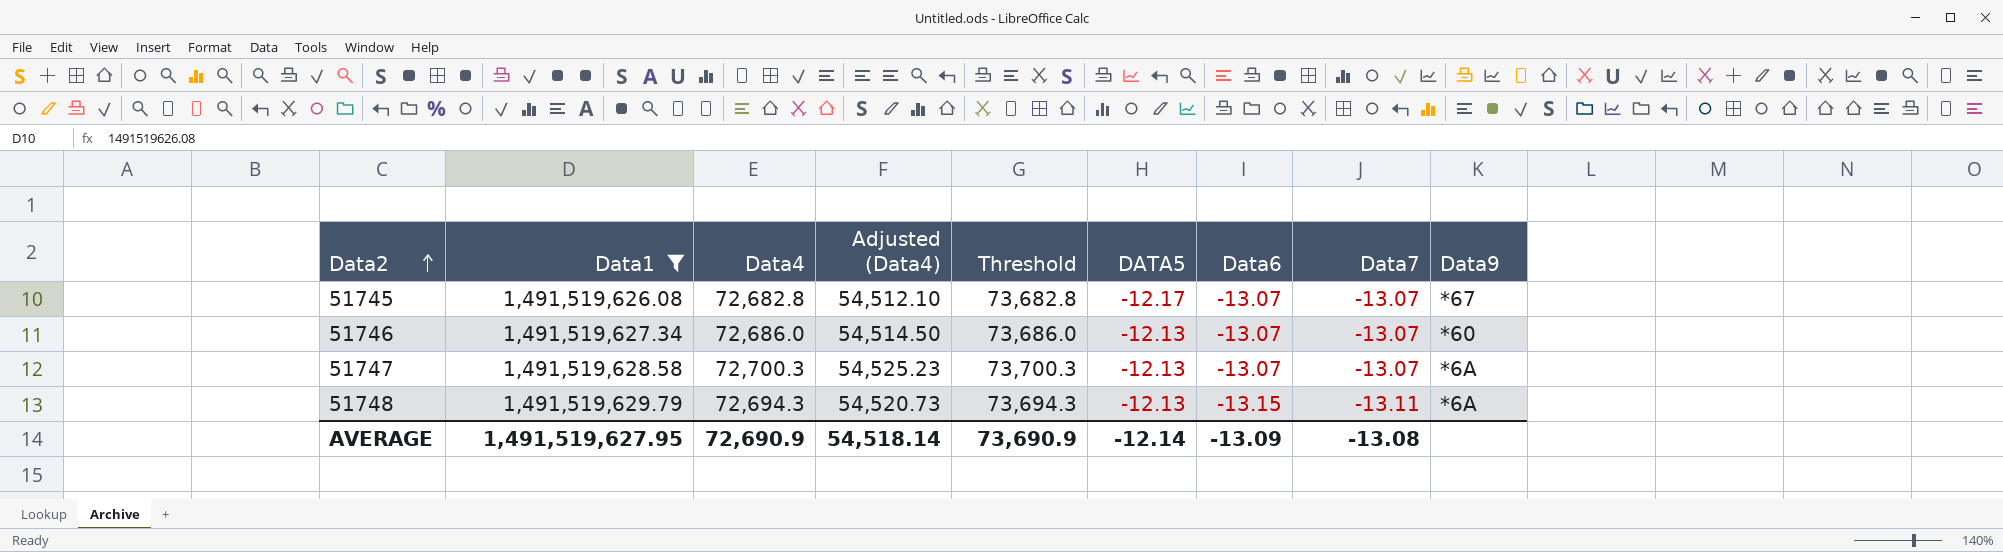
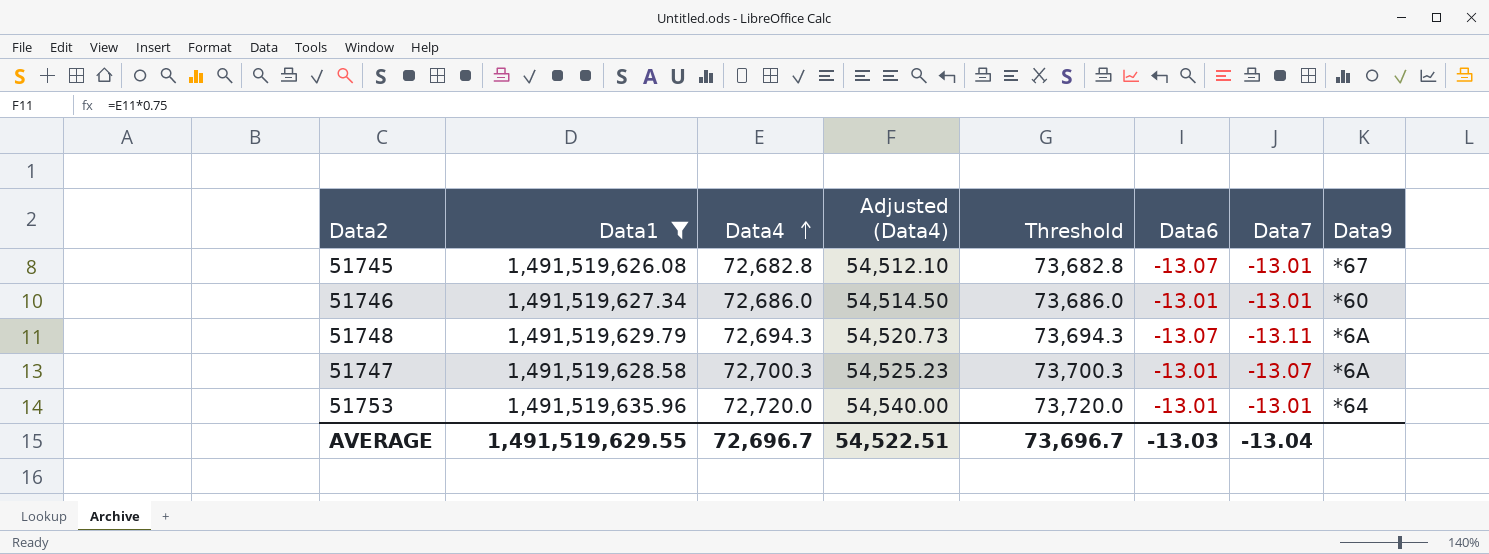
row order: Data2 ascending -> Data4 ascending
column DATA5 | position: 6 -> none
51745 | Data7: -13.07 -> -13.01
51746 | Data6: -13.07 -> -13.01
51746 | Data7: -13.07 -> -13.01
51748 | Data6: -13.15 -> -13.07
51747 | Data6: -13.07 -> -13.01
row 51753: none -> 1,491,519,635.96 | 72,720.0 | 54,540.00 | 73,720.0 | -13.01 | -13.01 | *64
AVERAGE | Data1: 1,491,519,627.95 -> 1,491,519,629.55
AVERAGE | Data4: 72,690.9 -> 72,696.7
AVERAGE | Adjusted (Data4): 54,518.14 -> 54,522.51
AVERAGE | Threshold: 73,690.9 -> 73,696.7
AVERAGE | Data6: -13.09 -> -13.03
AVERAGE | Data7: -13.08 -> -13.04

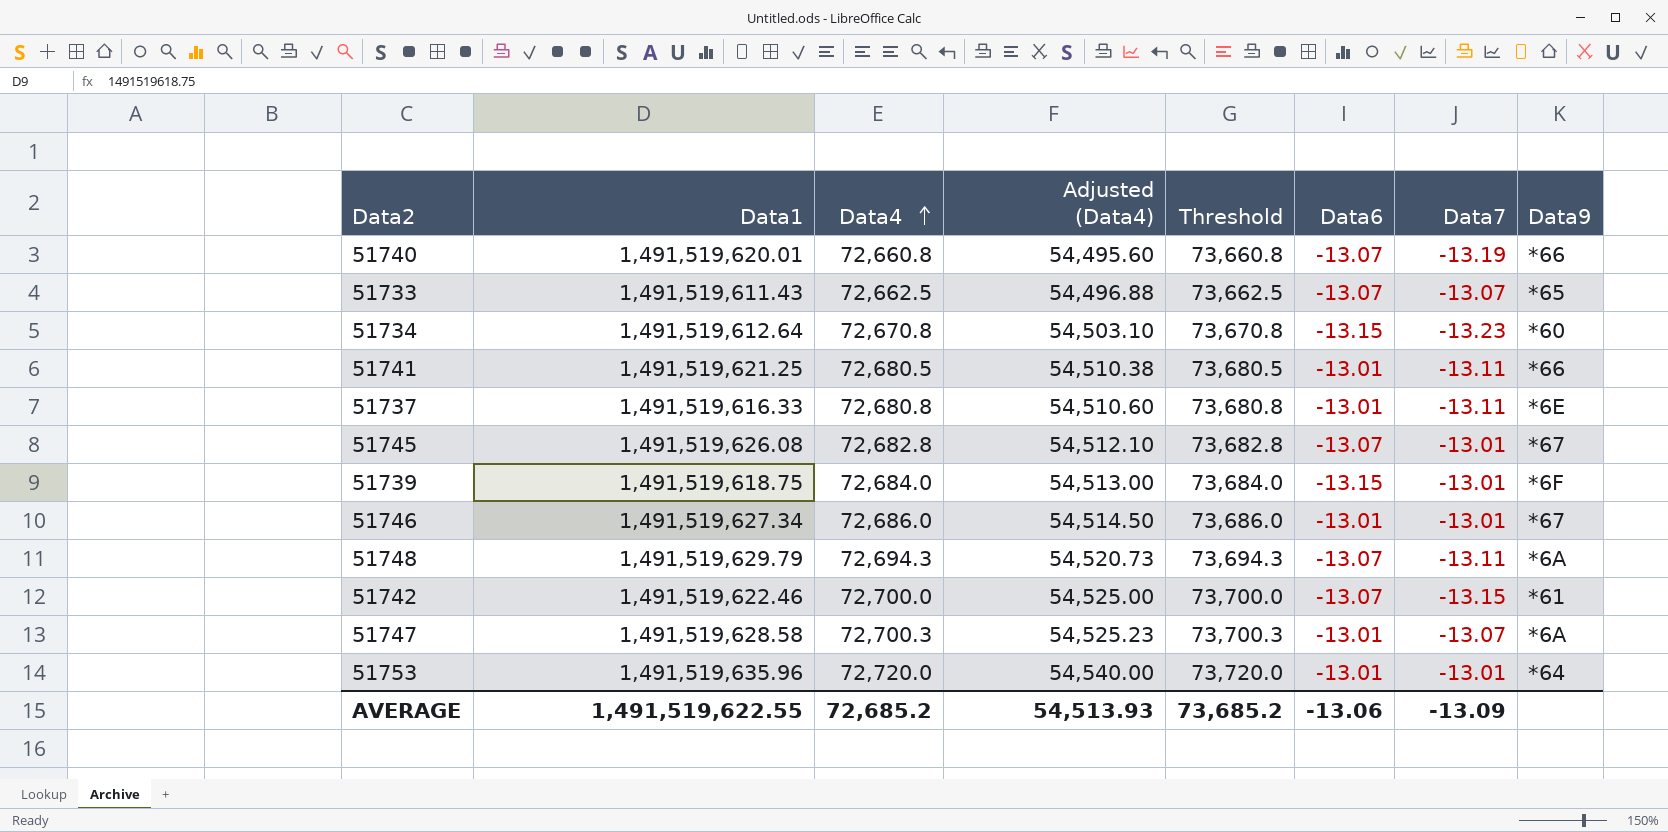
filter: Data1 >= 1,491,519,626.08 -> none
51746 | Data9: *60 -> *67
AVERAGE | Data1: 1,491,519,629.55 -> 1,491,519,622.55
AVERAGE | Data4: 72,696.7 -> 72,685.2
AVERAGE | Adjusted (Data4): 54,522.51 -> 54,513.93
AVERAGE | Threshold: 73,696.7 -> 73,685.2
AVERAGE | Data6: -13.03 -> -13.06
AVERAGE | Data7: -13.04 -> -13.09

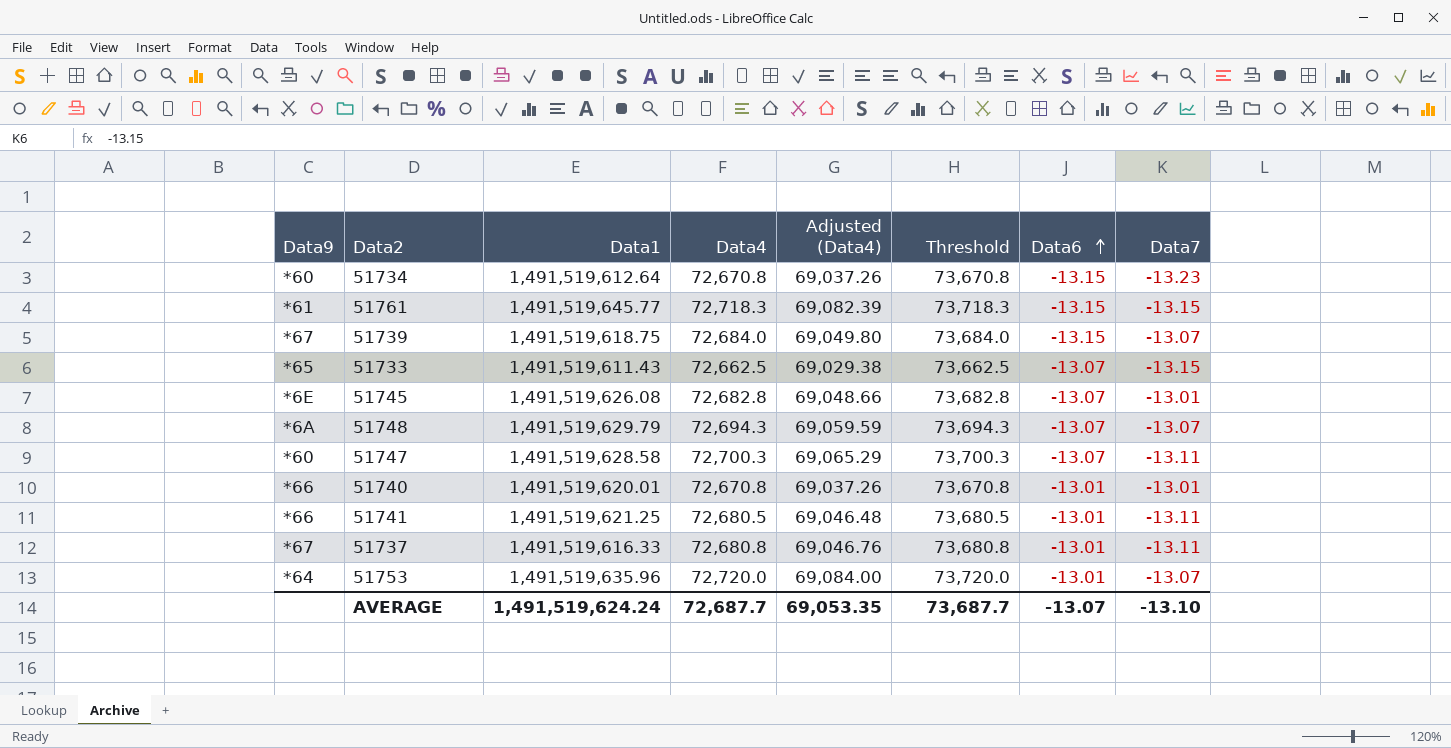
row order: Data4 ascending -> Data6 ascending
column Data9 | position: 8 -> 1
column Adjusted (Data4) | formula: [Data4] * 0.75 -> [Data4] * 0.95
row 51746: 1,491,519,627.34 | 72,686.0 | 54,514.50 | 73,686.0 | -13.01 | -13.01 | *67 -> none
row 51742: 1,491,519,622.46 | 72,700.0 | 54,525.00 | 73,700.0 | -13.07 | -13.15 | *61 -> none
row 51761: none -> *61 | 1,491,519,645.77 | 72,718.3 | 69,082.39 | 73,718.3 | -13.15 | -13.15
51739 | Data9: *6F -> *67
51739 | Data7: -13.01 -> -13.07
51733 | Data7: -13.07 -> -13.15
51745 | Data9: *67 -> *6E
51748 | Data7: -13.11 -> -13.07
51747 | Data9: *6A -> *60
51747 | Data6: -13.01 -> -13.07
51747 | Data7: -13.07 -> -13.11
51740 | Data4: 72,660.8 -> 72,670.8
51740 | Threshold: 73,660.8 -> 73,670.8
51740 | Data6: -13.07 -> -13.01
51740 | Data7: -13.19 -> -13.01
51737 | Data9: *6E -> *67
51753 | Data7: -13.01 -> -13.07
AVERAGE | Data1: 1,491,519,622.55 -> 1,491,519,624.24
AVERAGE | Data4: 72,685.2 -> 72,687.7
AVERAGE | Adjusted (Data4): 54,513.93 -> 69,053.35
AVERAGE | Threshold: 73,685.2 -> 73,687.7
AVERAGE | Data6: -13.06 -> -13.07
AVERAGE | Data7: -13.09 -> -13.10

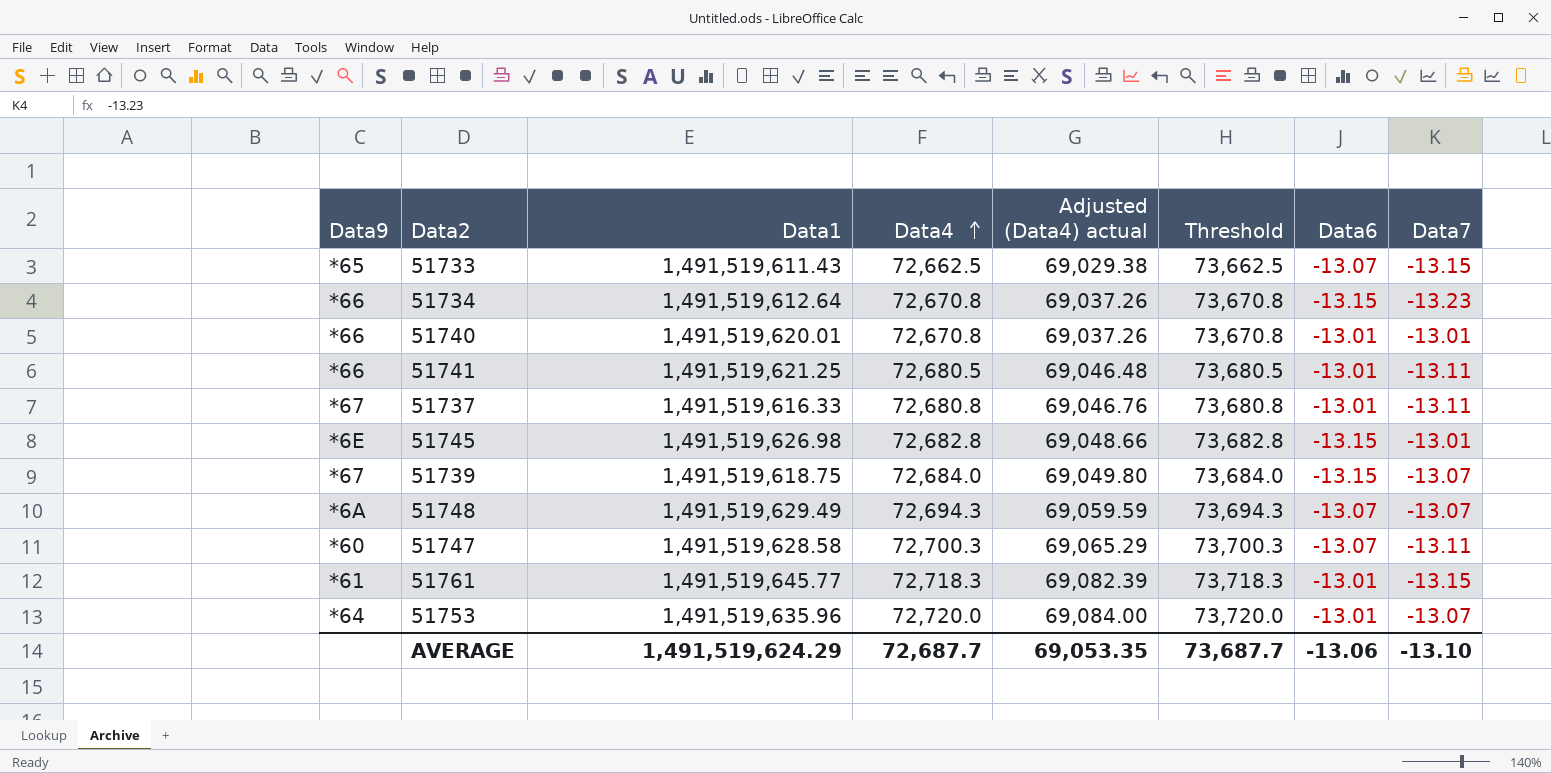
row order: Data6 ascending -> Data4 ascending
column name: Adjusted (Data4) -> Adjusted (Data4) actual
51734 | Data9: *60 -> *66
51745 | Data1: 1,491,519,626.08 -> 1,491,519,626.98
51745 | Data6: -13.07 -> -13.15
51748 | Data1: 1,491,519,629.79 -> 1,491,519,629.49
51761 | Data6: -13.15 -> -13.01
AVERAGE | Data1: 1,491,519,624.24 -> 1,491,519,624.29
AVERAGE | Data6: -13.07 -> -13.06

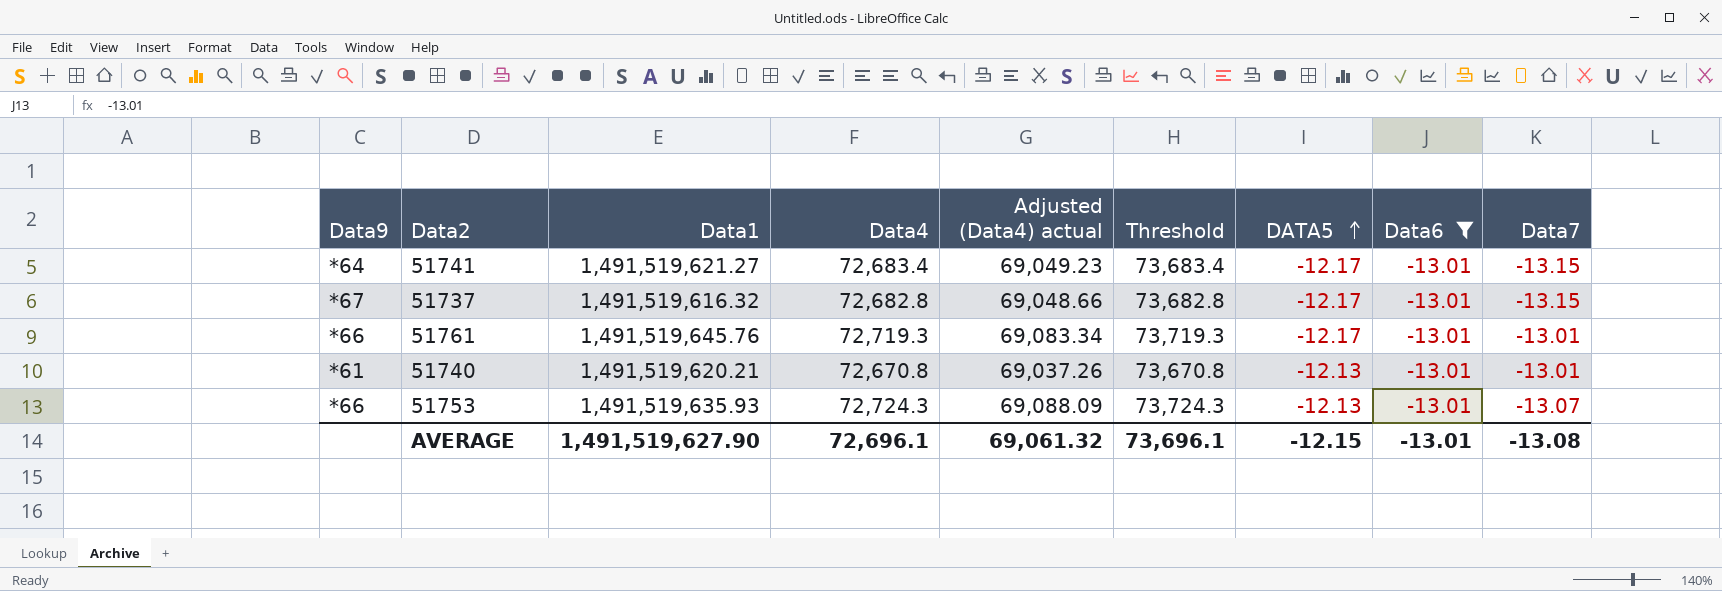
filter: none -> Data6 = -13.01
row order: Data4 ascending -> DATA5 ascending
column DATA5 | position: none -> 7
51741 | Data9: *66 -> *64
51741 | Data1: 1,491,519,621.25 -> 1,491,519,621.27
51741 | Data4: 72,680.5 -> 72,683.4
51741 | Adjusted (Data4) actual: 69,046.48 -> 69,049.23
51741 | Threshold: 73,680.5 -> 73,683.4
51741 | Data7: -13.11 -> -13.15
51737 | Data1: 1,491,519,616.33 -> 1,491,519,616.32
51737 | Data4: 72,680.8 -> 72,682.8
51737 | Adjusted (Data4) actual: 69,046.76 -> 69,048.66
51737 | Threshold: 73,680.8 -> 73,682.8
51737 | Data7: -13.11 -> -13.15
51761 | Data9: *61 -> *66
51761 | Data1: 1,491,519,645.77 -> 1,491,519,645.76
51761 | Data4: 72,718.3 -> 72,719.3
51761 | Adjusted (Data4) actual: 69,082.39 -> 69,083.34
51761 | Threshold: 73,718.3 -> 73,719.3
51761 | Data7: -13.15 -> -13.01
51740 | Data9: *66 -> *61
51740 | Data1: 1,491,519,620.01 -> 1,491,519,620.21
51753 | Data9: *64 -> *66
51753 | Data1: 1,491,519,635.96 -> 1,491,519,635.93
51753 | Data4: 72,720.0 -> 72,724.3
51753 | Adjusted (Data4) actual: 69,084.00 -> 69,088.09
51753 | Threshold: 73,720.0 -> 73,724.3
AVERAGE | Data1: 1,491,519,624.29 -> 1,491,519,627.90
AVERAGE | Data4: 72,687.7 -> 72,696.1
AVERAGE | Adjusted (Data4) actual: 69,053.35 -> 69,061.32
AVERAGE | Threshold: 73,687.7 -> 73,696.1
AVERAGE | Data6: -13.06 -> -13.01
AVERAGE | Data7: -13.10 -> -13.08

